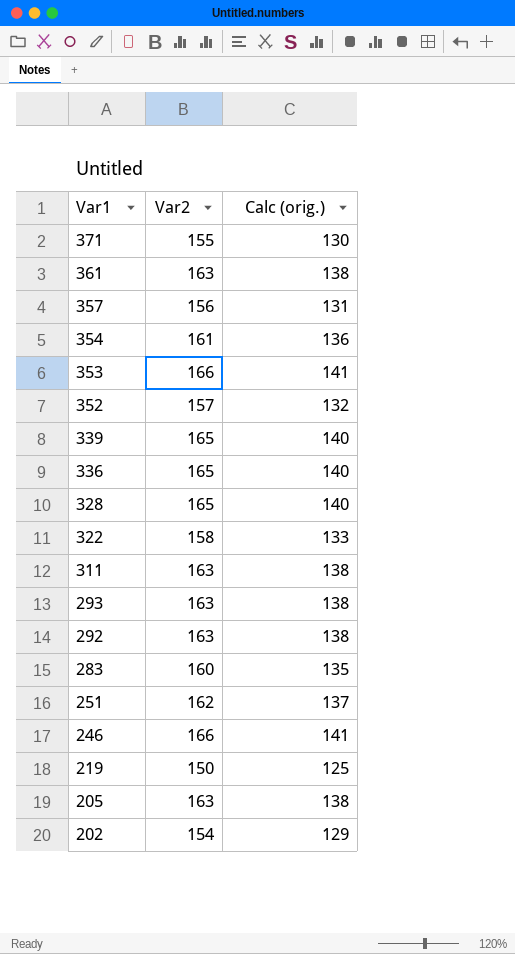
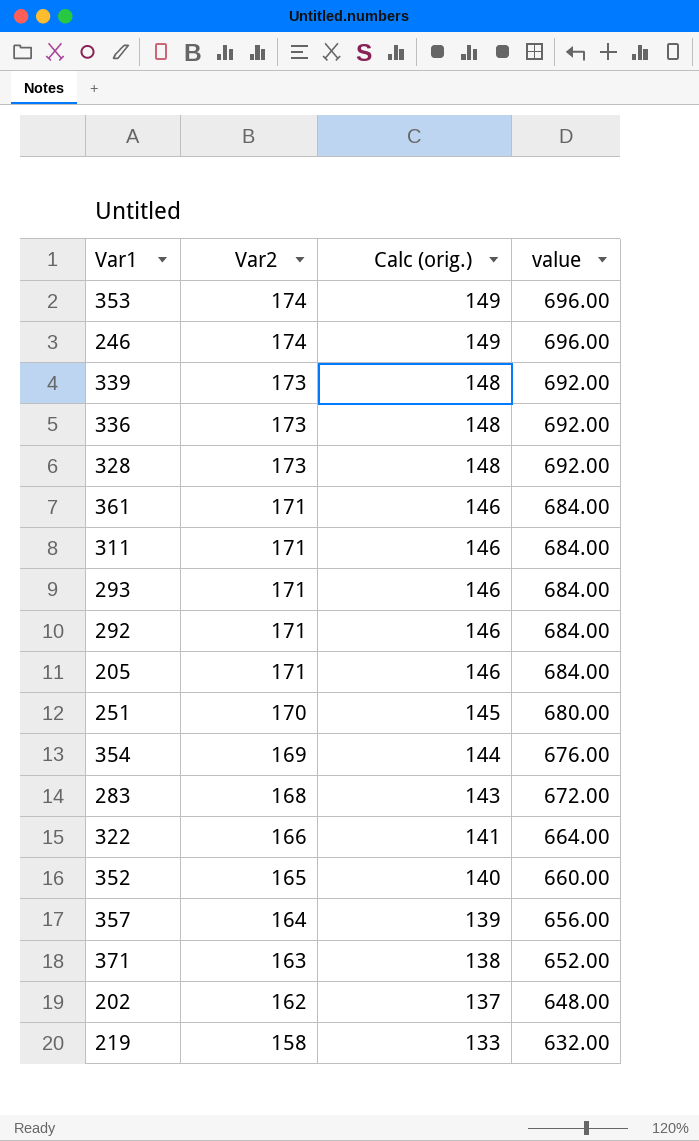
row order: Var1 descending -> Var2 descending
column value | formula: none -> [Var2] * 4
353 | Var2: 166 -> 174
353 | Calc (orig.): 141 -> 149
246 | Var2: 166 -> 174
246 | Calc (orig.): 141 -> 149
339 | Var2: 165 -> 173
339 | Calc (orig.): 140 -> 148
336 | Var2: 165 -> 173
336 | Calc (orig.): 140 -> 148
328 | Var2: 165 -> 173
328 | Calc (orig.): 140 -> 148
361 | Var2: 163 -> 171
361 | Calc (orig.): 138 -> 146
311 | Var2: 163 -> 171
311 | Calc (orig.): 138 -> 146
293 | Var2: 163 -> 171
293 | Calc (orig.): 138 -> 146
292 | Var2: 163 -> 171
292 | Calc (orig.): 138 -> 146
205 | Var2: 163 -> 171
205 | Calc (orig.): 138 -> 146
251 | Var2: 162 -> 170
251 | Calc (orig.): 137 -> 145
354 | Var2: 161 -> 169
354 | Calc (orig.): 136 -> 144
283 | Var2: 160 -> 168
283 | Calc (orig.): 135 -> 143
322 | Var2: 158 -> 166
322 | Calc (orig.): 133 -> 141
352 | Var2: 157 -> 165
352 | Calc (orig.): 132 -> 140
357 | Var2: 156 -> 164
357 | Calc (orig.): 131 -> 139
371 | Var2: 155 -> 163
371 | Calc (orig.): 130 -> 138
202 | Var2: 154 -> 162
202 | Calc (orig.): 129 -> 137
219 | Var2: 150 -> 158
219 | Calc (orig.): 125 -> 133

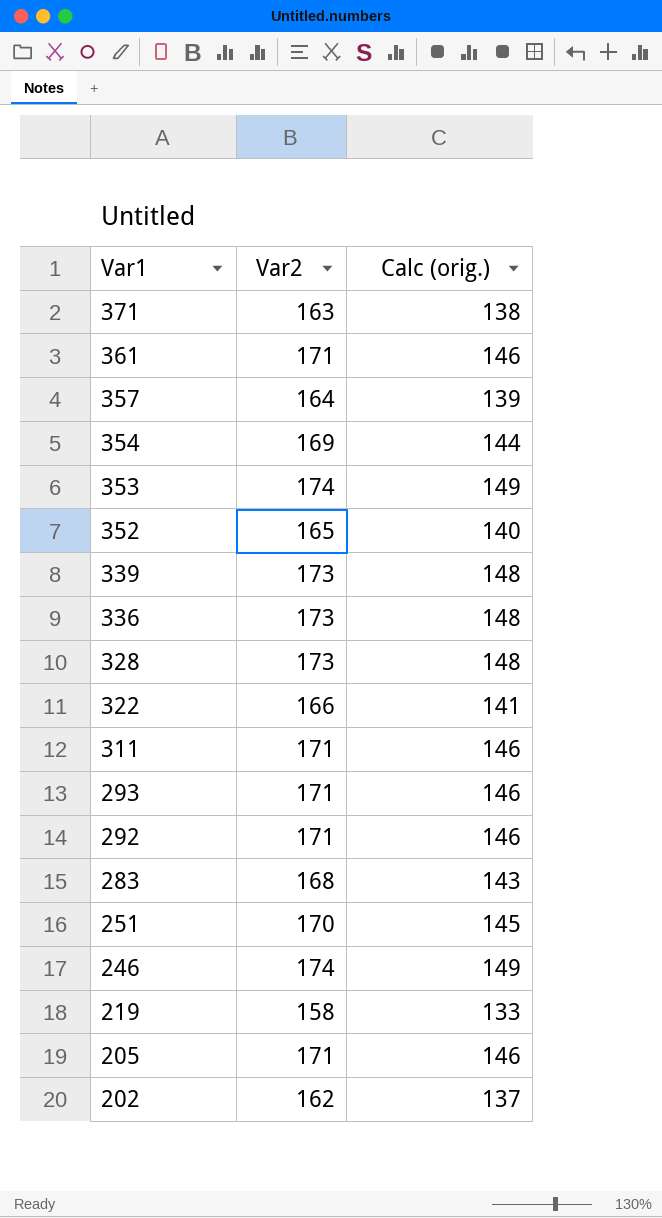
row order: Var2 descending -> Var1 descending
column value | formula: [Var2] * 4 -> none

